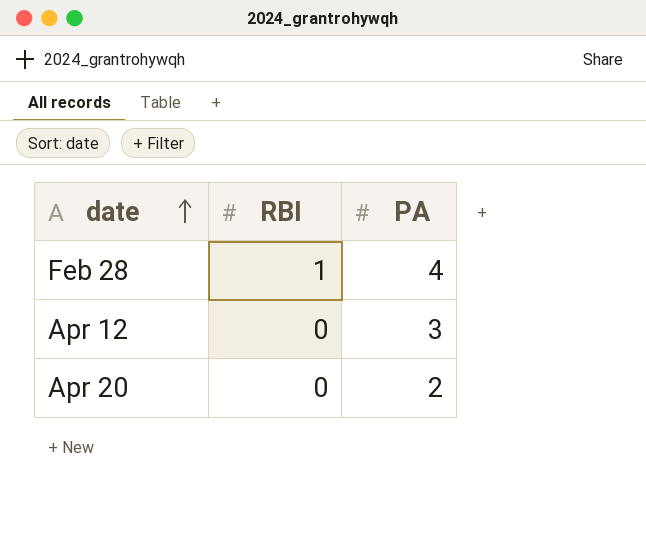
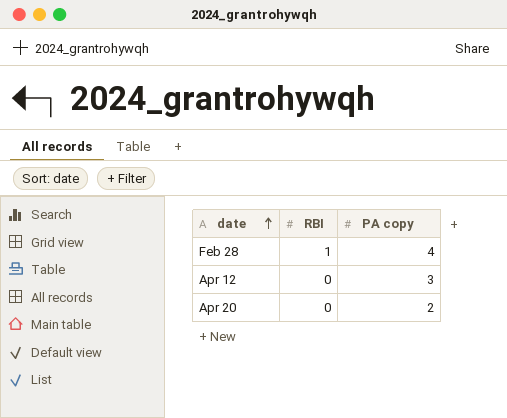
column name: PA -> PA copy

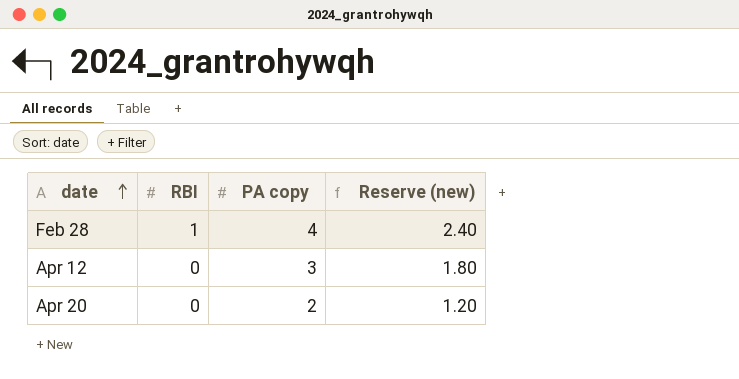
column Reserve (new) | formula: none -> [PA copy] * 0.6

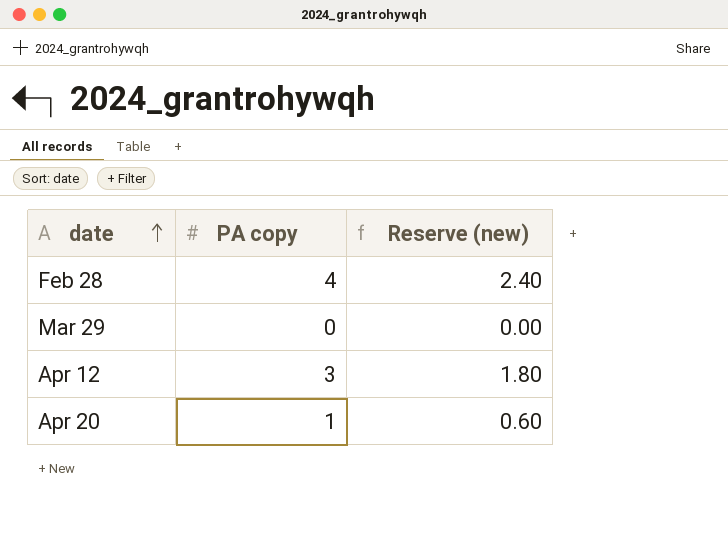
column RBI | position: 2 -> none
row Mar 29: none -> 0 | 0.00
Apr 20 | PA copy: 2 -> 1
Apr 20 | Reserve (new): 1.20 -> 0.60

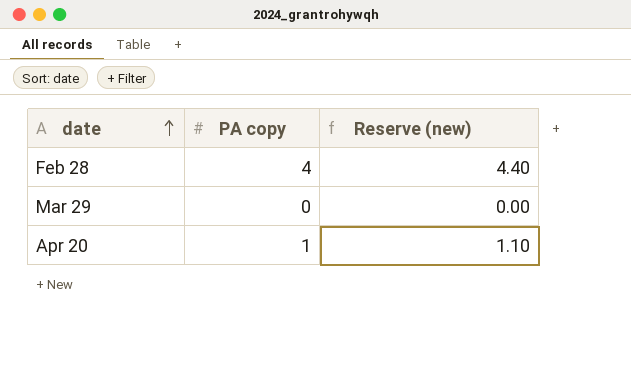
column Reserve (new) | formula: [PA copy] * 0.6 -> [PA copy] * 1.1
row Apr 12: 3 | 1.80 -> none

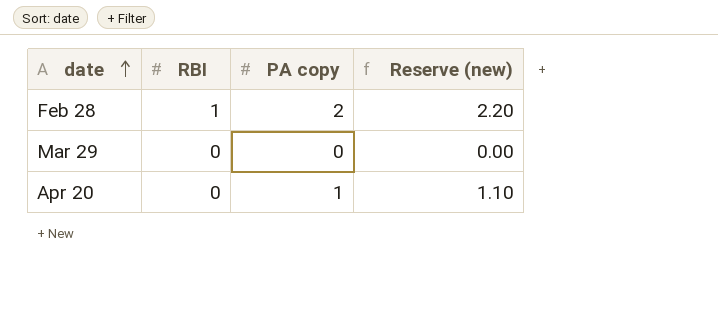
column RBI | position: none -> 2
Feb 28 | PA copy: 4 -> 2
Feb 28 | Reserve (new): 4.40 -> 2.20

